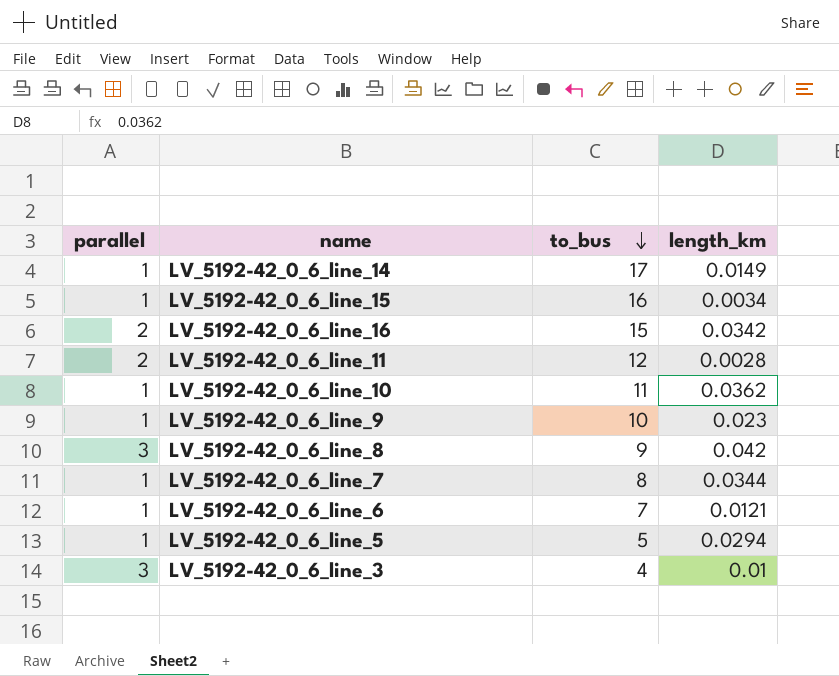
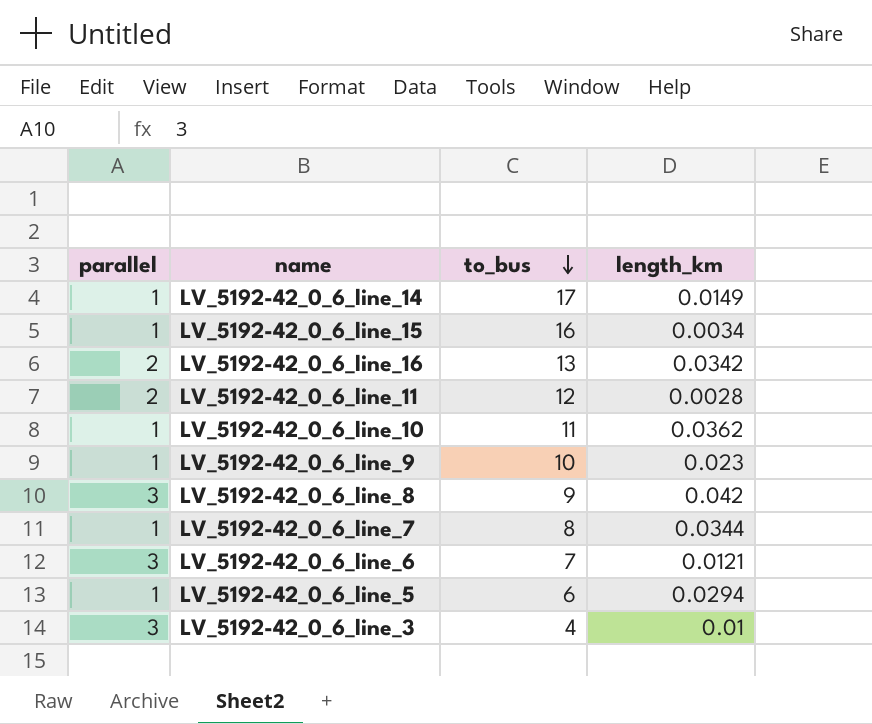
LV_5192-42_0_6_line_16 | to_bus: 15 -> 13
LV_5192-42_0_6_line_6 | parallel: 1 -> 3
LV_5192-42_0_6_line_5 | to_bus: 5 -> 6

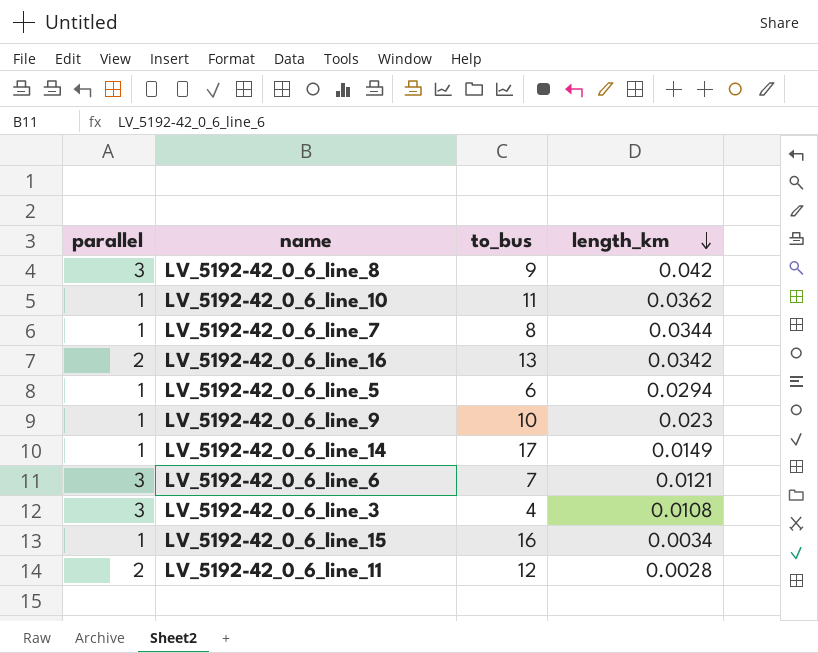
row order: to_bus descending -> length_km descending
LV_5192-42_0_6_line_3 | length_km: 0.01 -> 0.0108

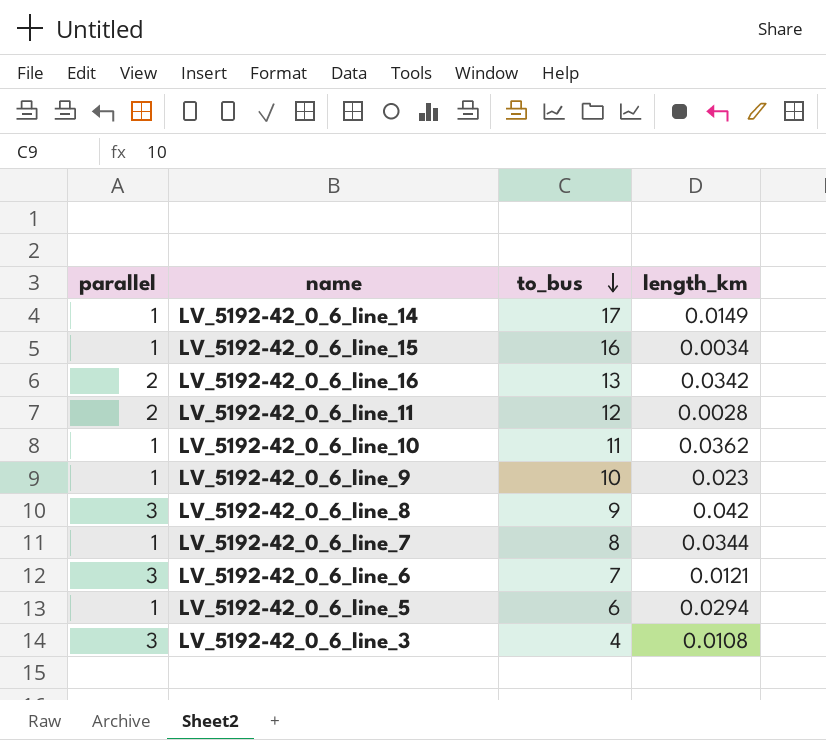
row order: length_km descending -> to_bus descending

